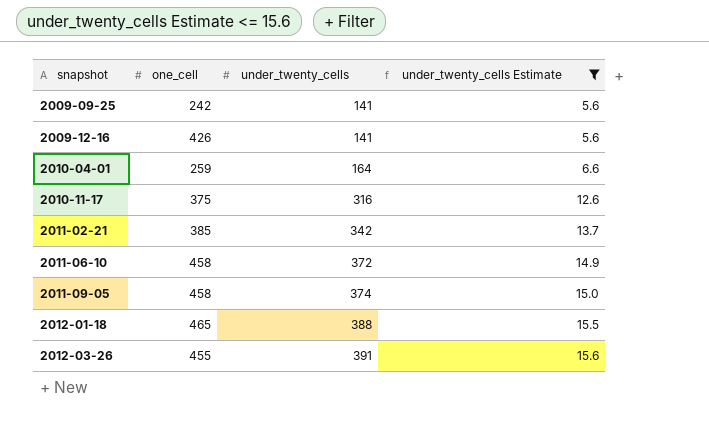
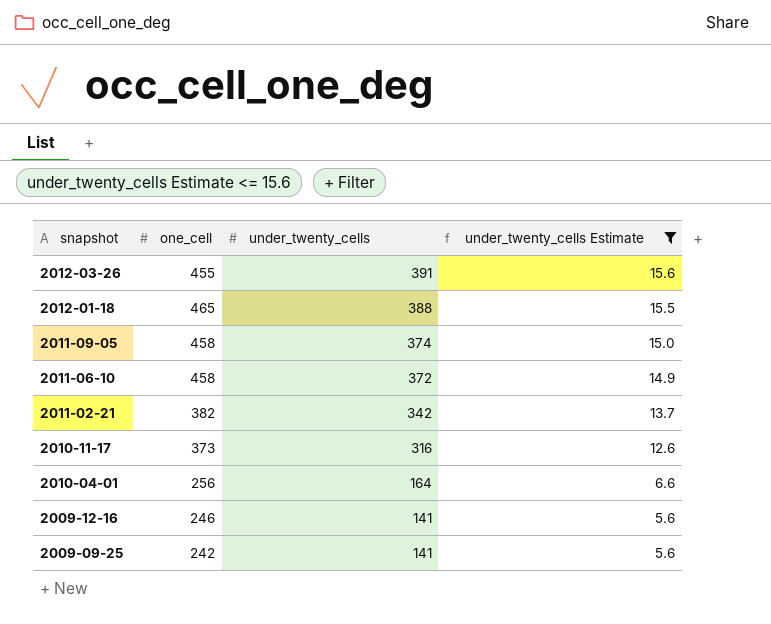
row order: snapshot ascending -> snapshot descending
2011-02-21 | one_cell: 385 -> 382
2010-11-17 | one_cell: 375 -> 373
2010-04-01 | one_cell: 259 -> 256
2009-12-16 | one_cell: 426 -> 246

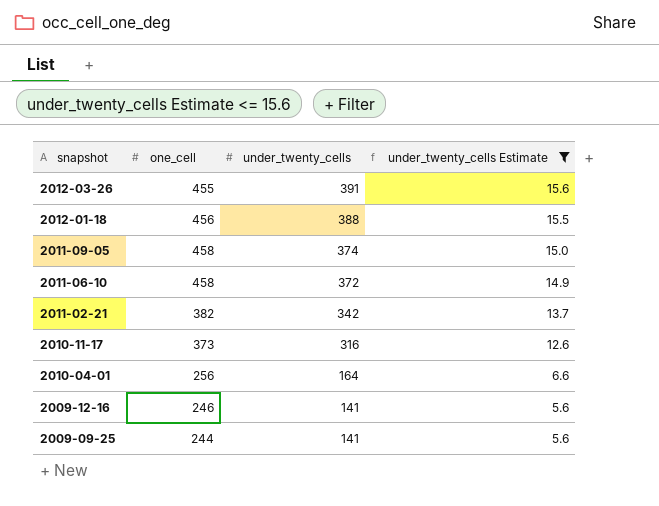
2012-01-18 | one_cell: 465 -> 456
2009-09-25 | one_cell: 242 -> 244

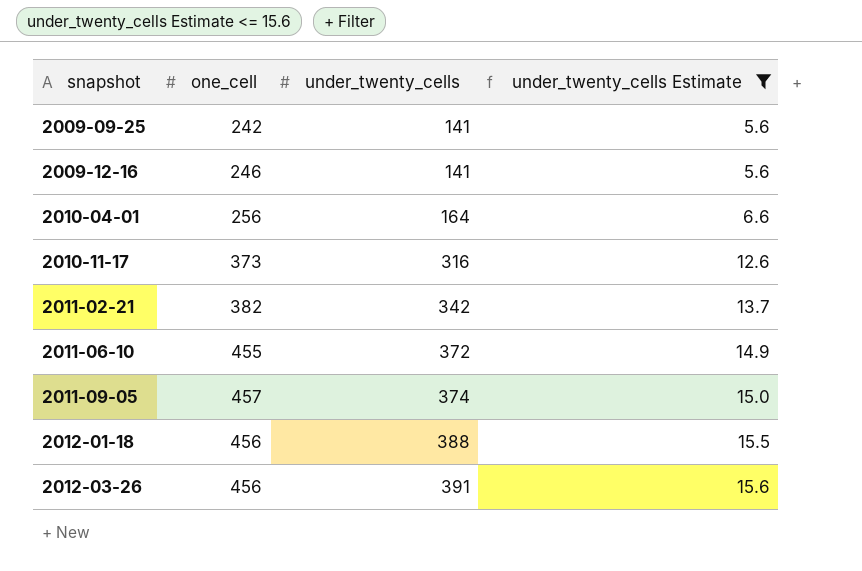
row order: snapshot descending -> snapshot ascending
2009-09-25 | one_cell: 244 -> 242
2011-06-10 | one_cell: 458 -> 455
2011-09-05 | one_cell: 458 -> 457
2012-03-26 | one_cell: 455 -> 456

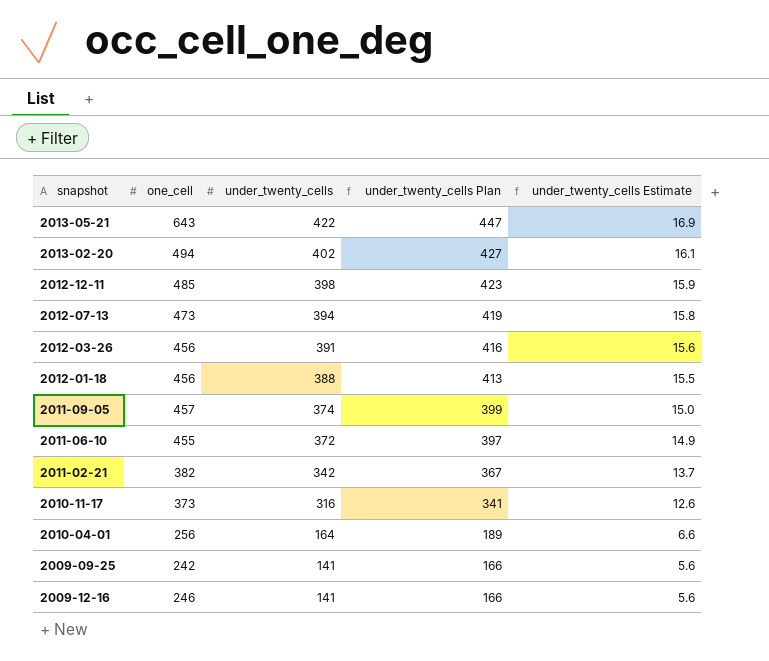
filter: under_twenty_cells Estimate <= 15.6 -> none
row order: snapshot ascending -> under_twenty_cells descending
column under_twenty_cells Plan | formula: none -> [under_twenty_cells] + 25

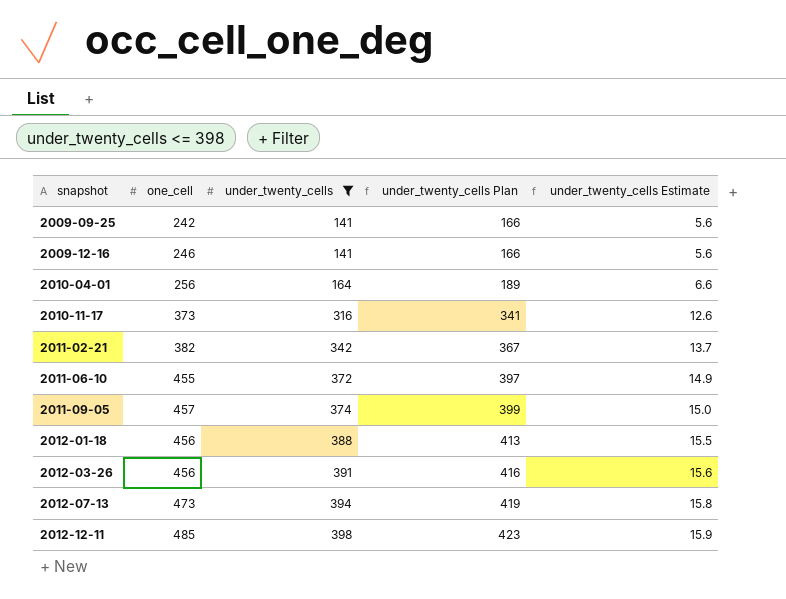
filter: none -> under_twenty_cells <= 398
row order: under_twenty_cells descending -> snapshot ascending

